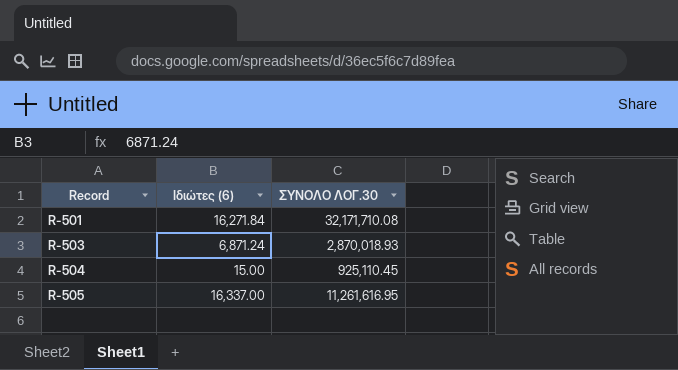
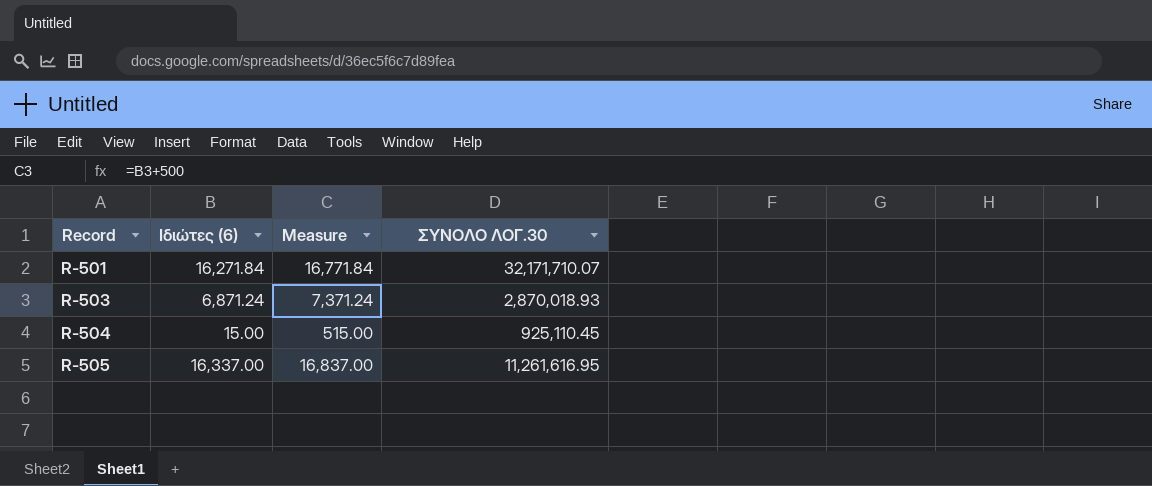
column Measure | formula: none -> [Ιδιώτες (6)] + 500
R-501 | ΣΥΝΟΛΟ ΛΟΓ.30: 32,171,710.08 -> 32,171,710.07

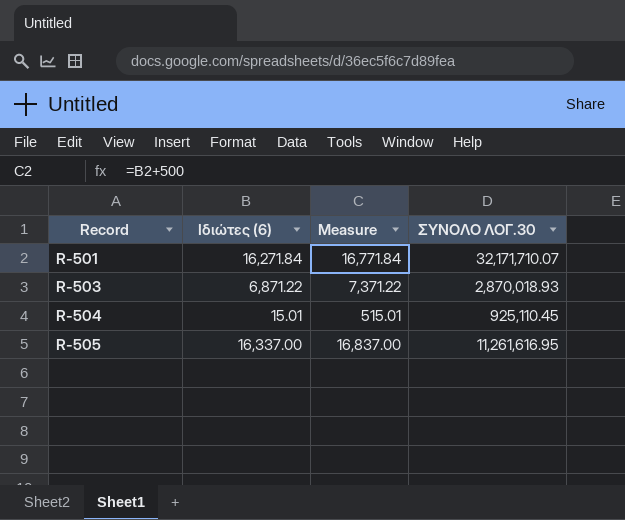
R-503 | Ιδιώτες (6): 6,871.24 -> 6,871.22
R-503 | Measure: 7,371.24 -> 7,371.22
R-504 | Ιδιώτες (6): 15.00 -> 15.01
R-504 | Measure: 515.00 -> 515.01

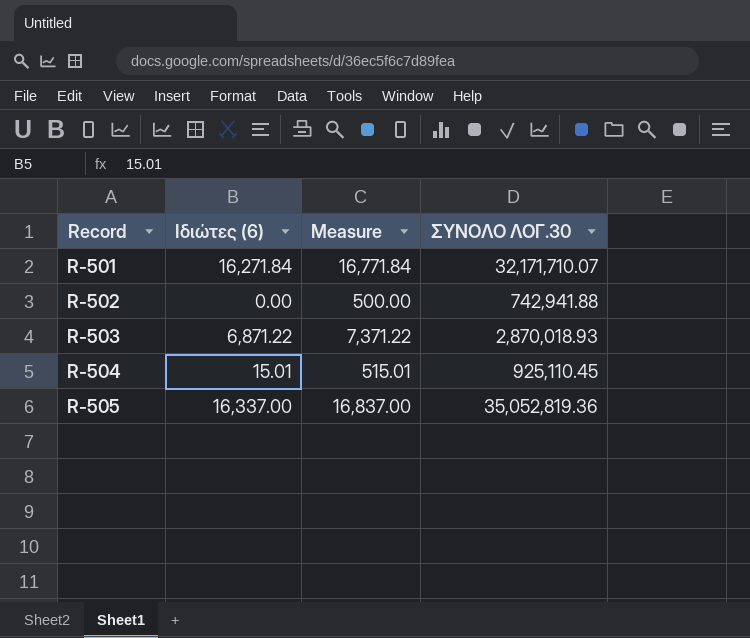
row R-502: none -> 0.00 | 500.00 | 742,941.88
R-505 | ΣΥΝΟΛΟ ΛΟΓ.30: 11,261,616.95 -> 35,052,819.36

